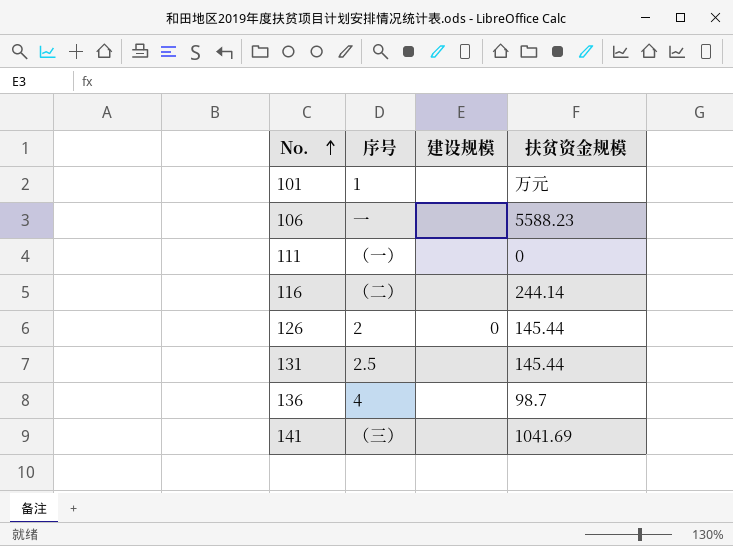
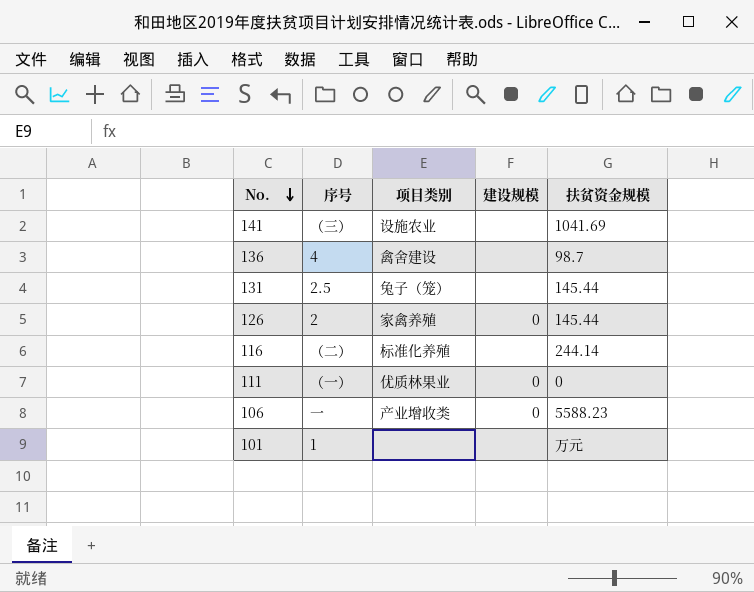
row order: No. ascending -> No. descending
column 项目类别 | position: none -> 3
111 | 建设规模: none -> 0
106 | 建设规模: none -> 0

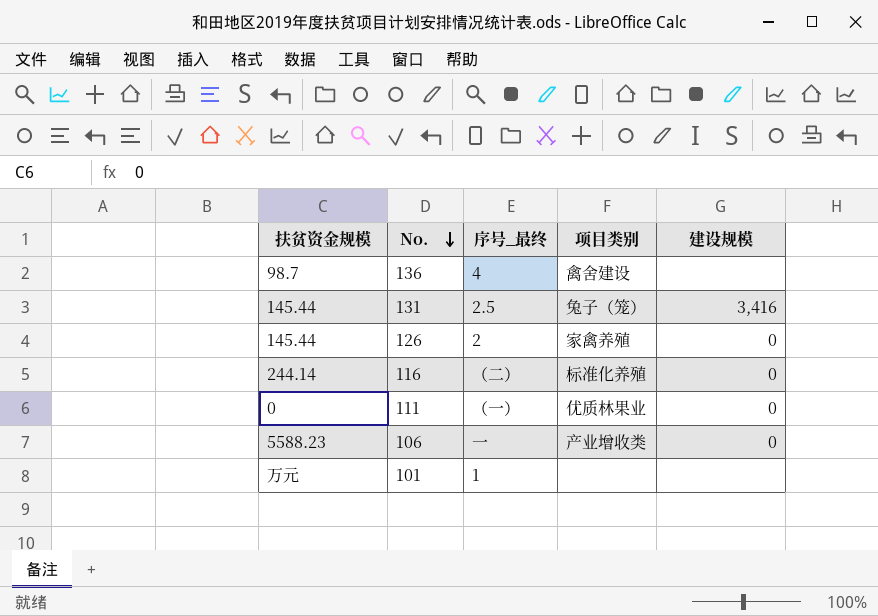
column 扶贫资金规模 | position: 5 -> 1
column name: 序号 -> 序号_最终
row 141: （三） | 设施农业 | none | 1041.69 -> none
131 | 建设规模: none -> 3,416
116 | 建设规模: none -> 0

